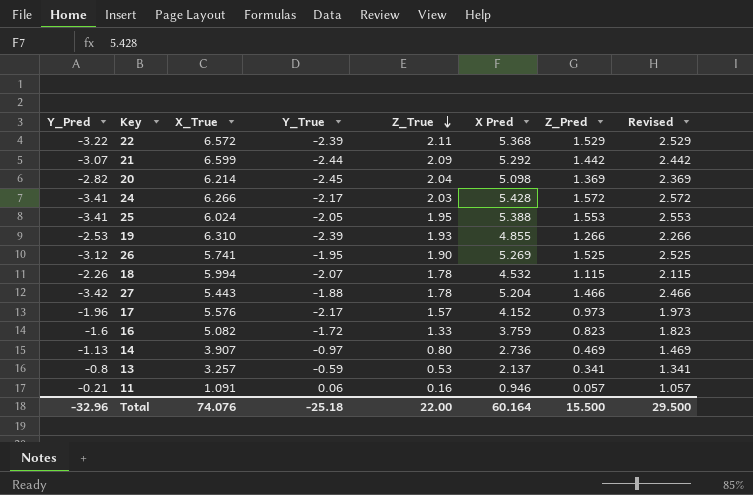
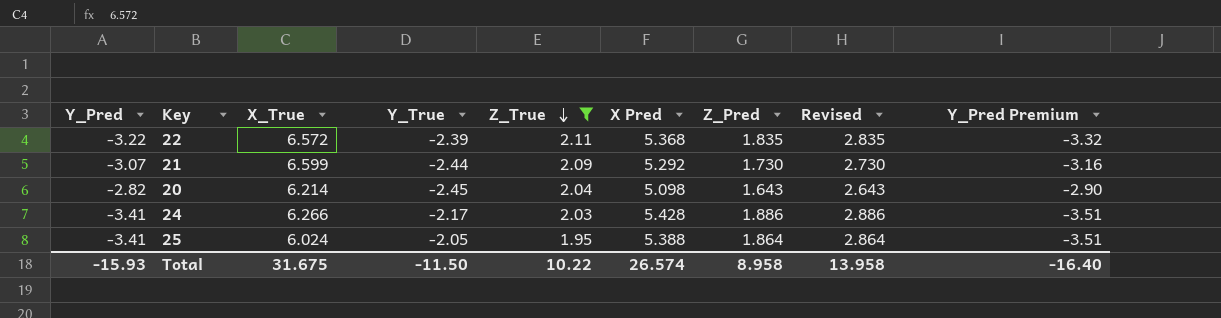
filter: none -> Z_True >= 1.95
column Y_Pred Premium | formula: none -> [Y_Pred] * 1.03
22 | Z_Pred: 1.529 -> 1.835
22 | Revised: 2.529 -> 2.835
21 | Z_Pred: 1.442 -> 1.730
21 | Revised: 2.442 -> 2.730
20 | Z_Pred: 1.369 -> 1.643
20 | Revised: 2.369 -> 2.643
24 | Z_Pred: 1.572 -> 1.886
24 | Revised: 2.572 -> 2.886
25 | Z_Pred: 1.553 -> 1.864
25 | Revised: 2.553 -> 2.864
Total | Y_Pred: -32.96 -> -15.93
Total | X_True: 74.076 -> 31.675
Total | Y_True: -25.18 -> -11.50
Total | Z_True: 22.00 -> 10.22
Total | X Pred: 60.164 -> 26.574
Total | Z_Pred: 15.500 -> 8.958
Total | Revised: 29.500 -> 13.958

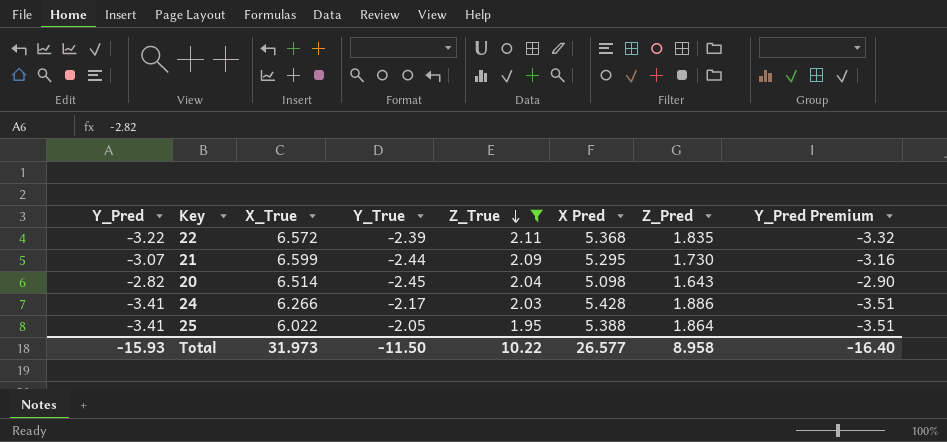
column Revised | formula: [Z_Pred] + 1 -> none
21 | X Pred: 5.292 -> 5.295
20 | X_True: 6.214 -> 6.514
25 | X_True: 6.024 -> 6.022
Total | X_True: 31.675 -> 31.973
Total | X Pred: 26.574 -> 26.577

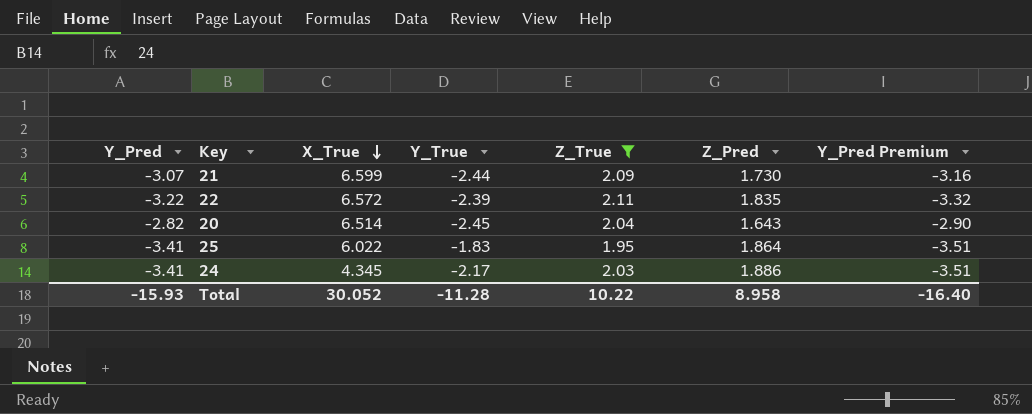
row order: Z_True descending -> X_True descending
column X Pred | position: 6 -> none
25 | Y_True: -2.05 -> -1.83
24 | X_True: 6.266 -> 4.345
Total | X_True: 31.973 -> 30.052
Total | Y_True: -11.50 -> -11.28

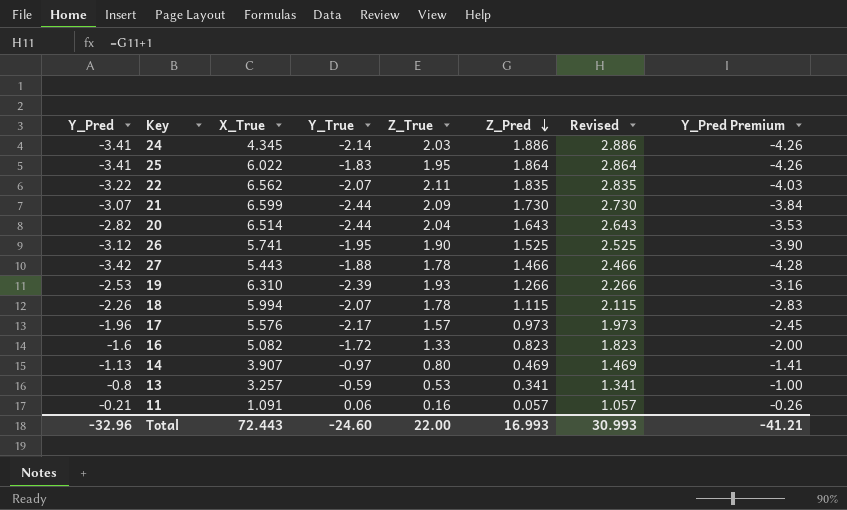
filter: Z_True >= 1.95 -> none
row order: X_True descending -> Z_Pred descending
column Revised | formula: none -> [Z_Pred] + 1
column Y_Pred Premium | formula: [Y_Pred] * 1.03 -> [Y_Pred] * 1.25
24 | Y_True: -2.17 -> -2.14
22 | X_True: 6.572 -> 6.562
22 | Y_True: -2.39 -> -2.07
20 | Y_True: -2.45 -> -2.44
Total | Y_Pred: -15.93 -> -32.96
Total | X_True: 30.052 -> 72.443
Total | Y_True: -11.28 -> -24.60
Total | Z_True: 10.22 -> 22.00
Total | Z_Pred: 8.958 -> 16.993
Total | Y_Pred Premium: -16.40 -> -41.21

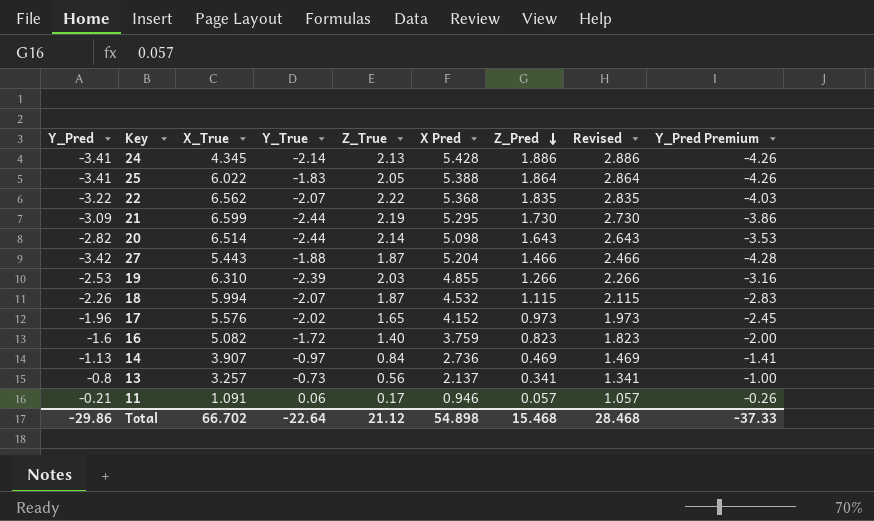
column X Pred | position: none -> 6
row 26: -3.12 | 5.741 | -1.95 | 1.90 | 1.525 | 2.525 | -3.90 -> none
24 | Z_True: 2.03 -> 2.13
25 | Z_True: 1.95 -> 2.05
22 | Z_True: 2.11 -> 2.22
21 | Y_Pred: -3.07 -> -3.09
21 | Z_True: 2.09 -> 2.19
21 | Y_Pred Premium: -3.84 -> -3.86
20 | Z_True: 2.04 -> 2.14
27 | Z_True: 1.78 -> 1.87
19 | Z_True: 1.93 -> 2.03
18 | Z_True: 1.78 -> 1.87
17 | Y_True: -2.17 -> -2.02
17 | Z_True: 1.57 -> 1.65
16 | Z_True: 1.33 -> 1.40
14 | Z_True: 0.80 -> 0.84
13 | Y_True: -0.59 -> -0.73
13 | Z_True: 0.53 -> 0.56
11 | Z_True: 0.16 -> 0.17
Total | Y_Pred: -32.96 -> -29.86
Total | X_True: 72.443 -> 66.702
Total | Y_True: -24.60 -> -22.64
Total | Z_True: 22.00 -> 21.12
Total | Z_Pred: 16.993 -> 15.468
Total | Revised: 30.993 -> 28.468
Total | Y_Pred Premium: -41.21 -> -37.33

